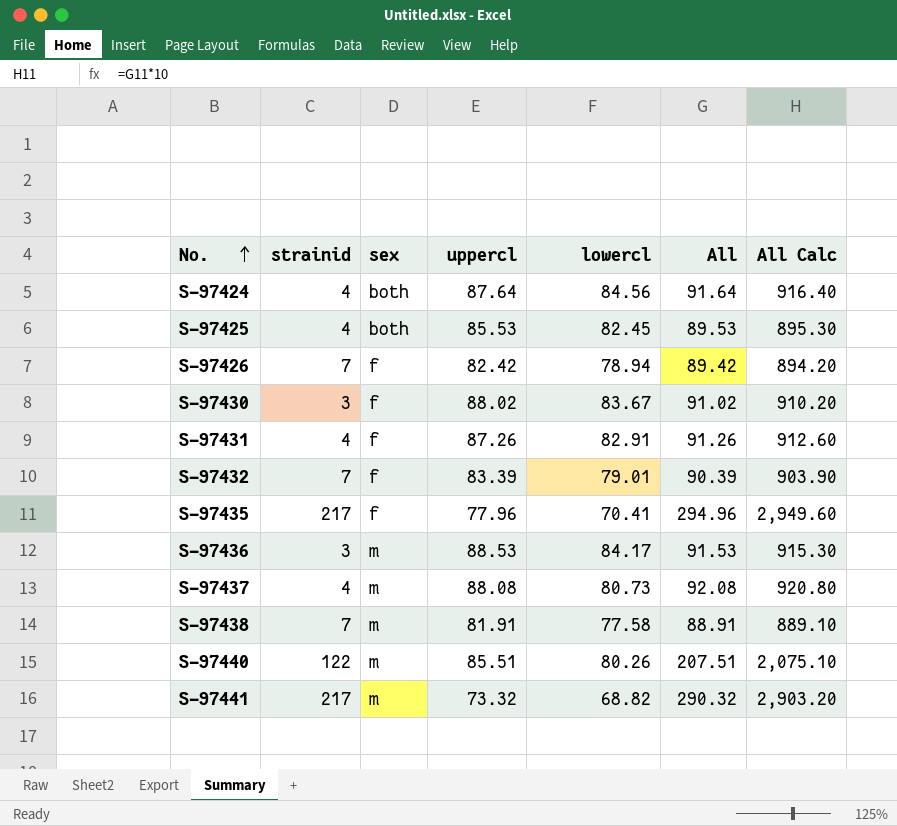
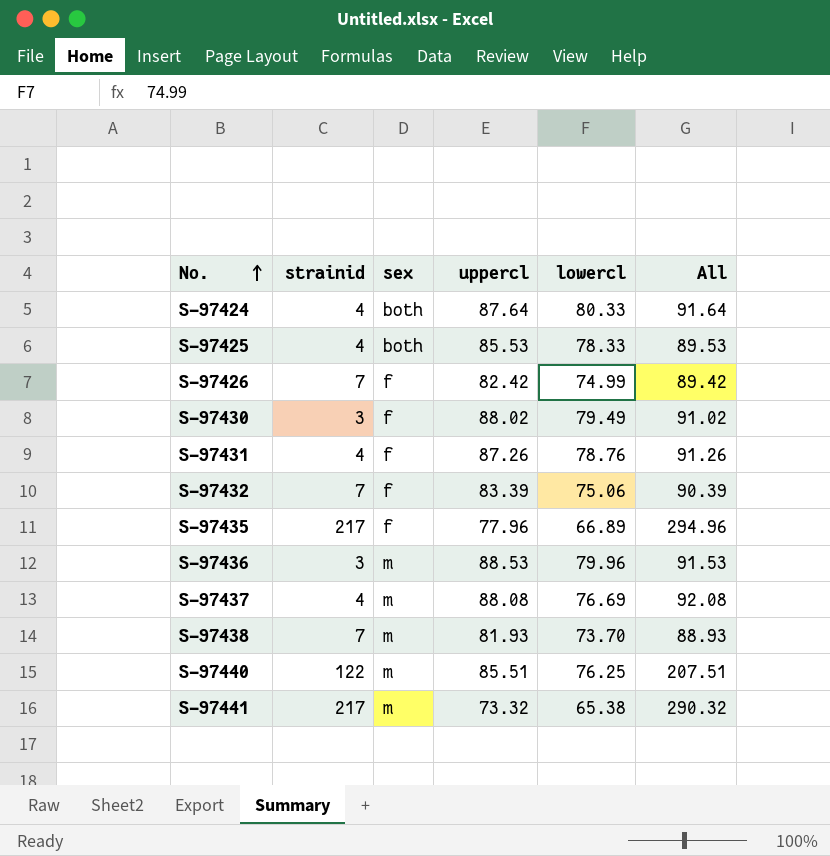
column All Calc | formula: [All] * 10 -> none
S-97424 | lowercl: 84.56 -> 80.33
S-97425 | lowercl: 82.45 -> 78.33
S-97426 | lowercl: 78.94 -> 74.99
S-97430 | lowercl: 83.67 -> 79.49
S-97431 | lowercl: 82.91 -> 78.76
S-97432 | lowercl: 79.01 -> 75.06
S-97435 | lowercl: 70.41 -> 66.89
S-97436 | lowercl: 84.17 -> 79.96
S-97437 | lowercl: 80.73 -> 76.69
S-97438 | uppercl: 81.91 -> 81.93
S-97438 | lowercl: 77.58 -> 73.70
S-97438 | All: 88.91 -> 88.93
S-97440 | lowercl: 80.26 -> 76.25
S-97441 | lowercl: 68.82 -> 65.38

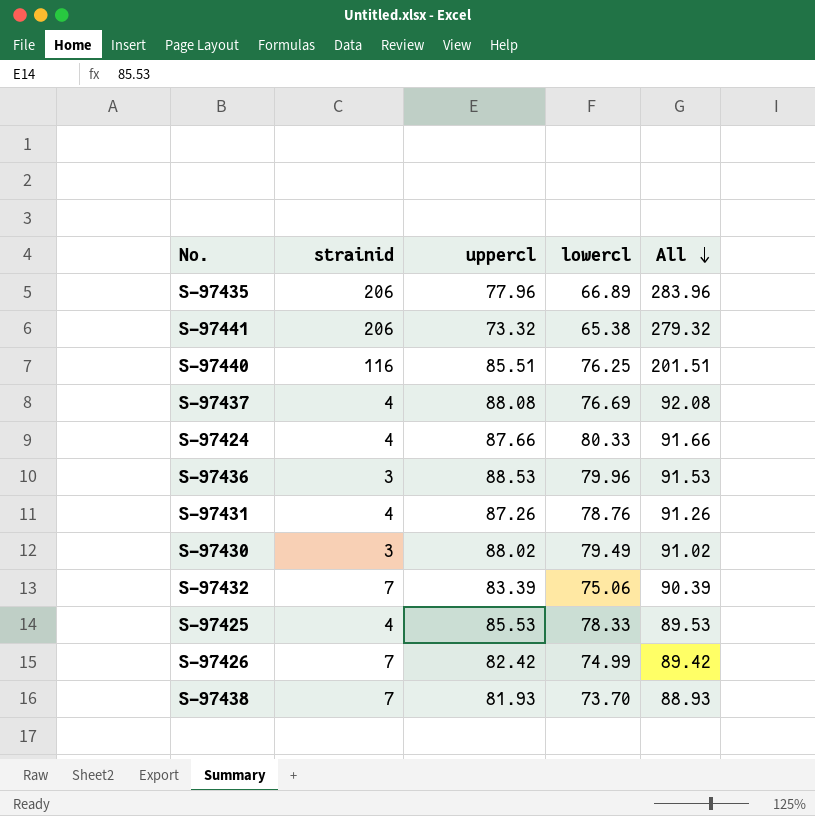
row order: No. ascending -> All descending
column sex | position: 3 -> none
S-97435 | strainid: 217 -> 206
S-97435 | All: 294.96 -> 283.96
S-97441 | strainid: 217 -> 206
S-97441 | All: 290.32 -> 279.32
S-97440 | strainid: 122 -> 116
S-97440 | All: 207.51 -> 201.51
S-97424 | uppercl: 87.64 -> 87.66
S-97424 | All: 91.64 -> 91.66

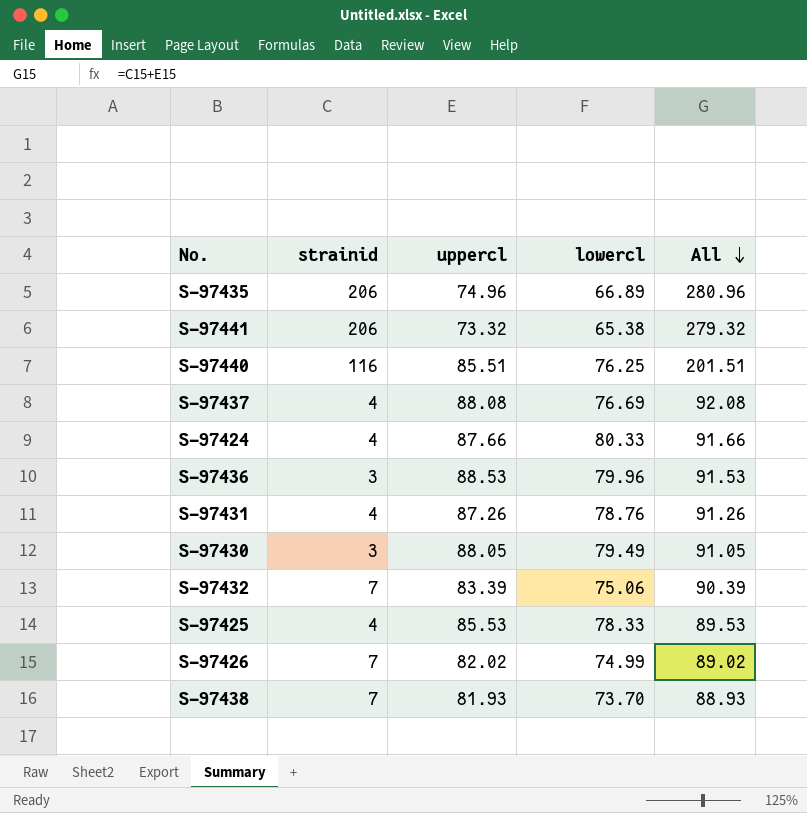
S-97435 | uppercl: 77.96 -> 74.96
S-97435 | All: 283.96 -> 280.96
S-97430 | uppercl: 88.02 -> 88.05
S-97430 | All: 91.02 -> 91.05
S-97426 | uppercl: 82.42 -> 82.02
S-97426 | All: 89.42 -> 89.02

